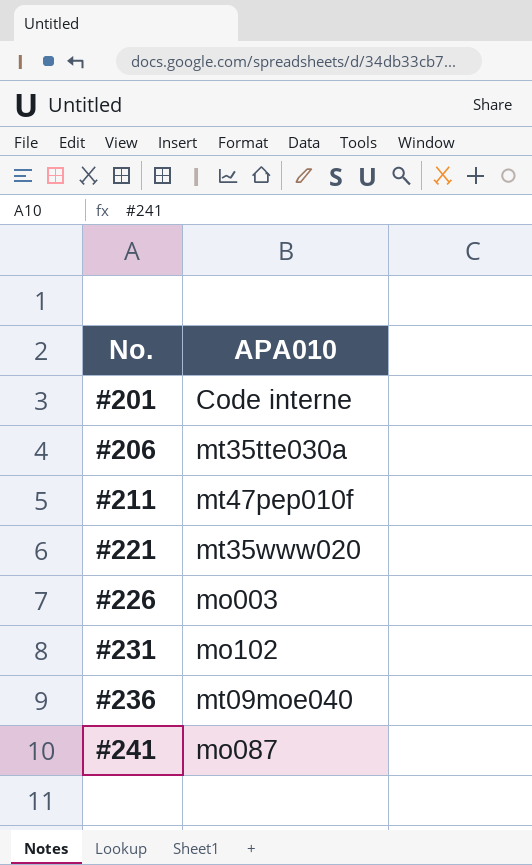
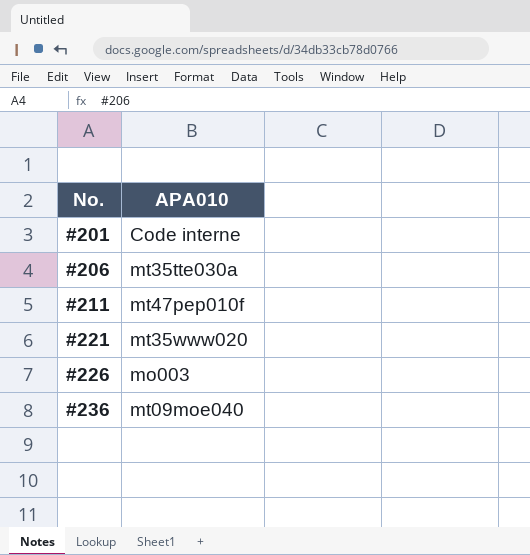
row #231: mo102 -> none
row #241: mo087 -> none

